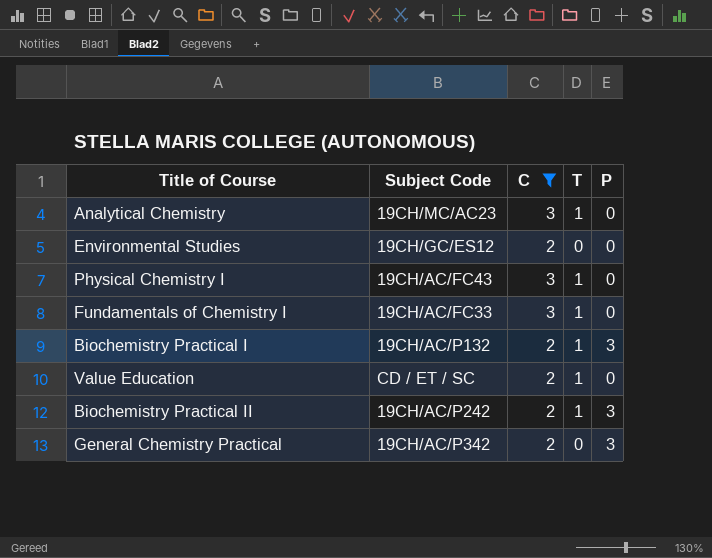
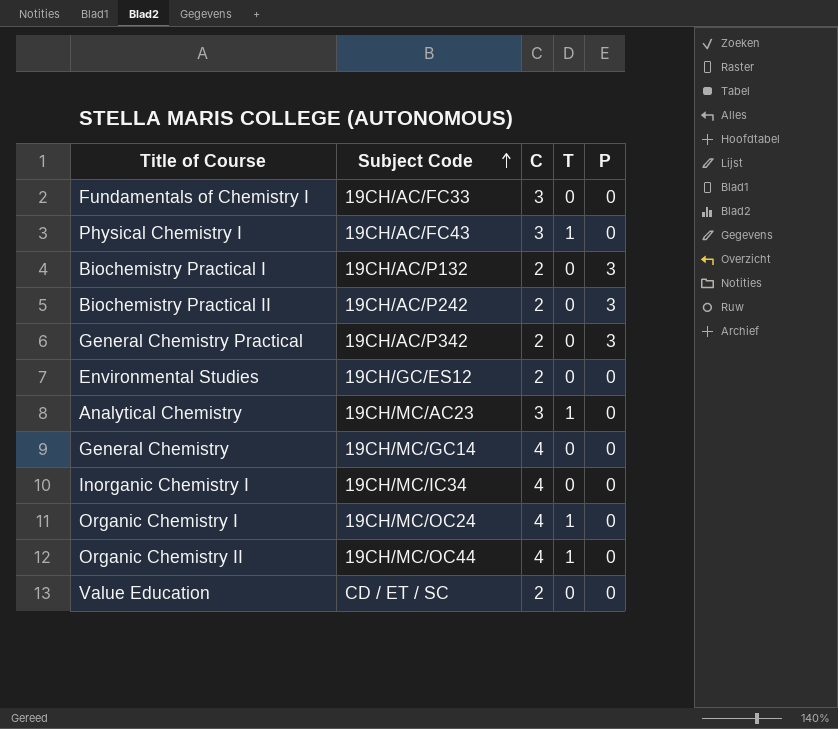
filter: C != 4 -> none
row order: none -> Subject Code ascending
Fundamentals of Chemistry I | T: 1 -> 0
Biochemistry Practical I | T: 1 -> 0
Biochemistry Practical II | T: 1 -> 0
Value Education | T: 1 -> 0

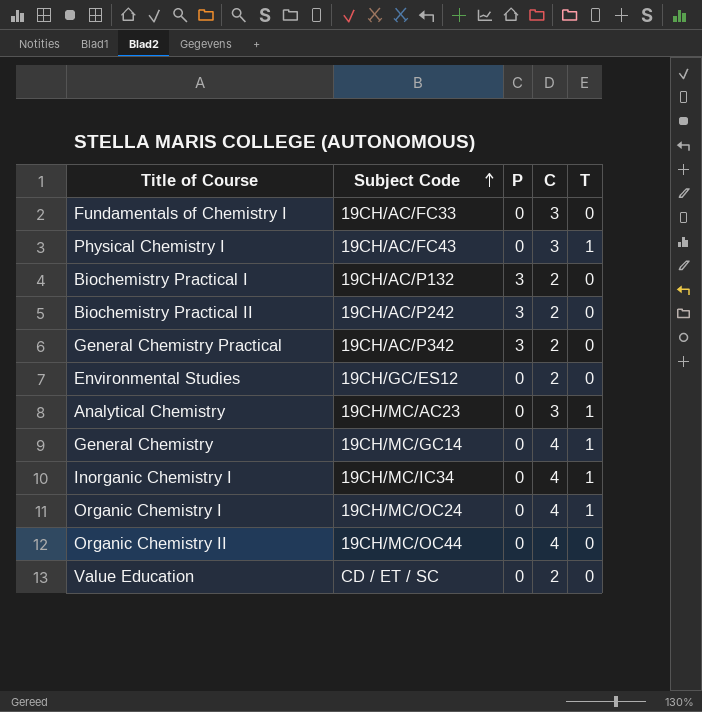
column P | position: 5 -> 3
General Chemistry | T: 0 -> 1
Inorganic Chemistry I | T: 0 -> 1
Organic Chemistry II | T: 1 -> 0

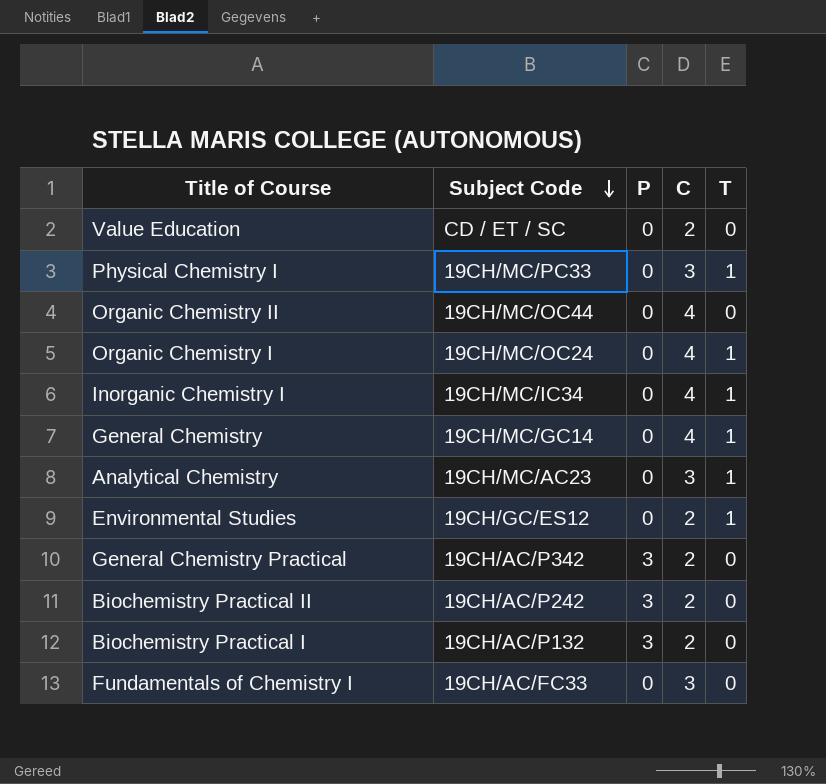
row order: Subject Code ascending -> Subject Code descending
Physical Chemistry I | Subject Code: 19CH/AC/FC43 -> 19CH/MC/PC33
Environmental Studies | T: 0 -> 1

